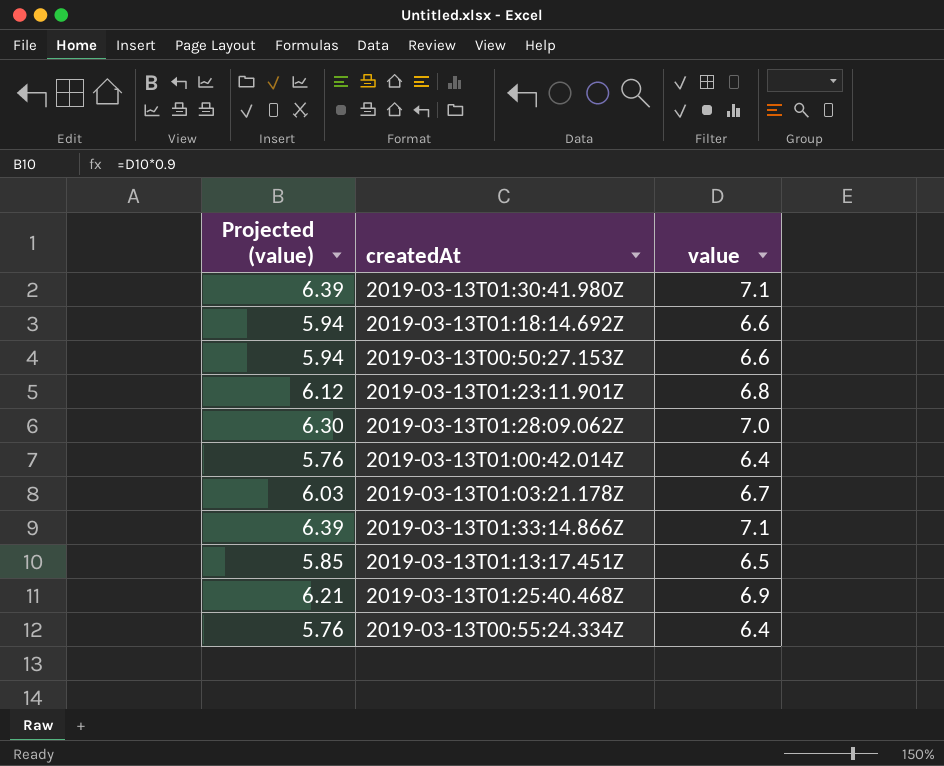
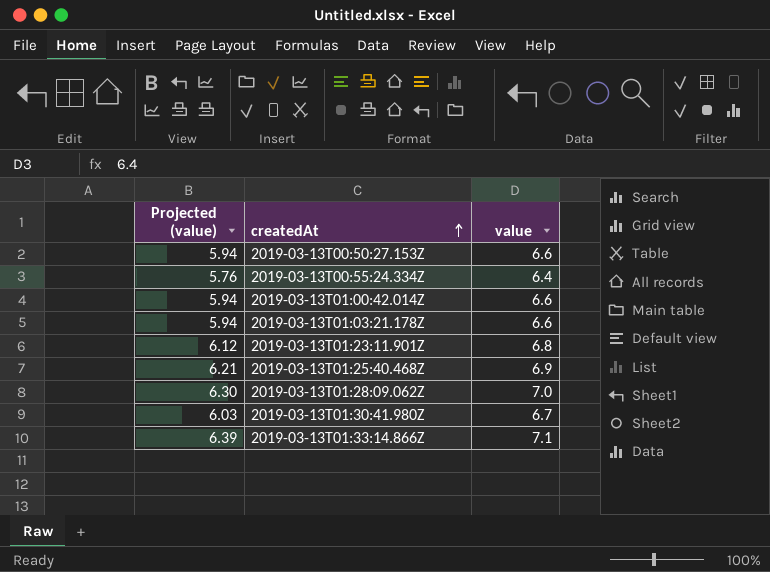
row order: none -> createdAt ascending
row 2019-03-13T01:18:14.692Z: 5.94 | 6.6 -> none
row 2019-03-13T01:13:17.451Z: 5.85 | 6.5 -> none
2019-03-13T01:00:42.014Z | Projected (value): 5.76 -> 5.94
2019-03-13T01:00:42.014Z | value: 6.4 -> 6.6
2019-03-13T01:03:21.178Z | Projected (value): 6.03 -> 5.94
2019-03-13T01:03:21.178Z | value: 6.7 -> 6.6
2019-03-13T01:30:41.980Z | Projected (value): 6.39 -> 6.03
2019-03-13T01:30:41.980Z | value: 7.1 -> 6.7

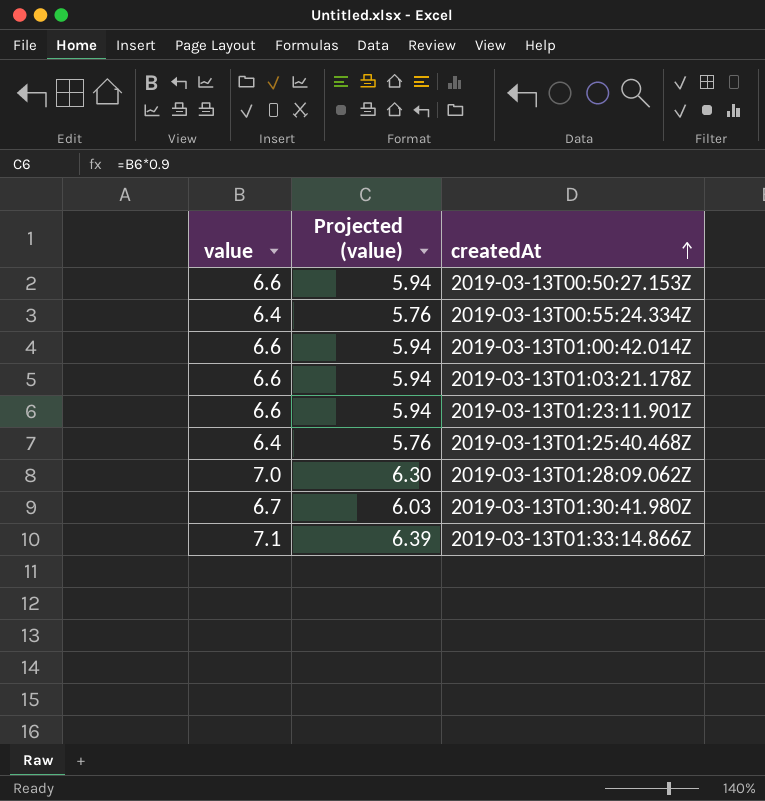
column value | position: 3 -> 1
2019-03-13T01:23:11.901Z | value: 6.8 -> 6.6
2019-03-13T01:23:11.901Z | Projected (value): 6.12 -> 5.94
2019-03-13T01:25:40.468Z | value: 6.9 -> 6.4
2019-03-13T01:25:40.468Z | Projected (value): 6.21 -> 5.76

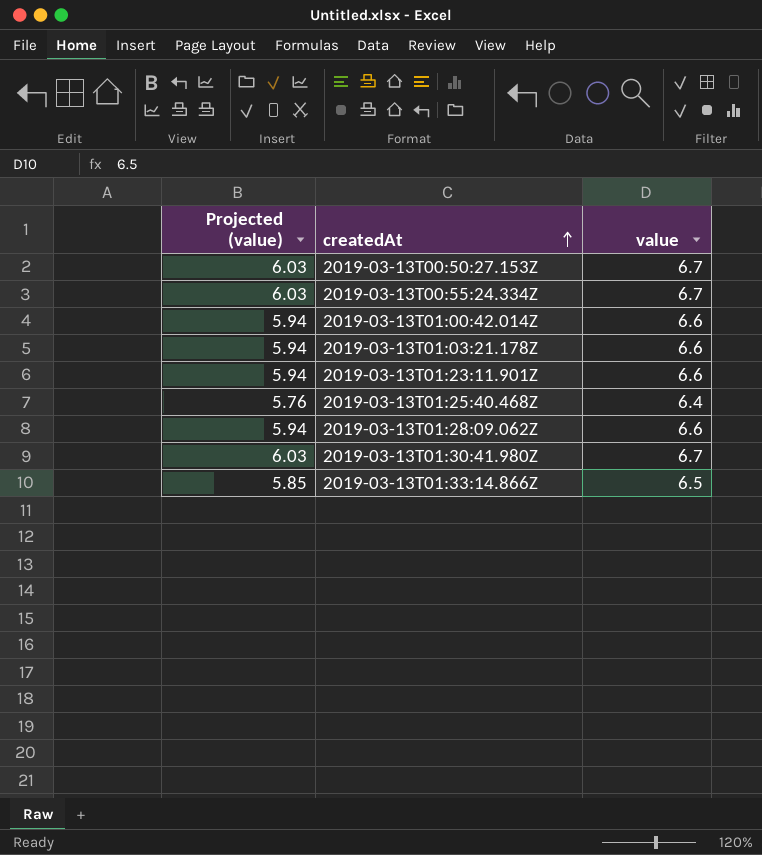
column value | position: 1 -> 3
2019-03-13T00:50:27.153Z | Projected (value): 5.94 -> 6.03
2019-03-13T00:50:27.153Z | value: 6.6 -> 6.7
2019-03-13T00:55:24.334Z | Projected (value): 5.76 -> 6.03
2019-03-13T00:55:24.334Z | value: 6.4 -> 6.7
2019-03-13T01:28:09.062Z | Projected (value): 6.30 -> 5.94
2019-03-13T01:28:09.062Z | value: 7.0 -> 6.6
2019-03-13T01:33:14.866Z | Projected (value): 6.39 -> 5.85
2019-03-13T01:33:14.866Z | value: 7.1 -> 6.5

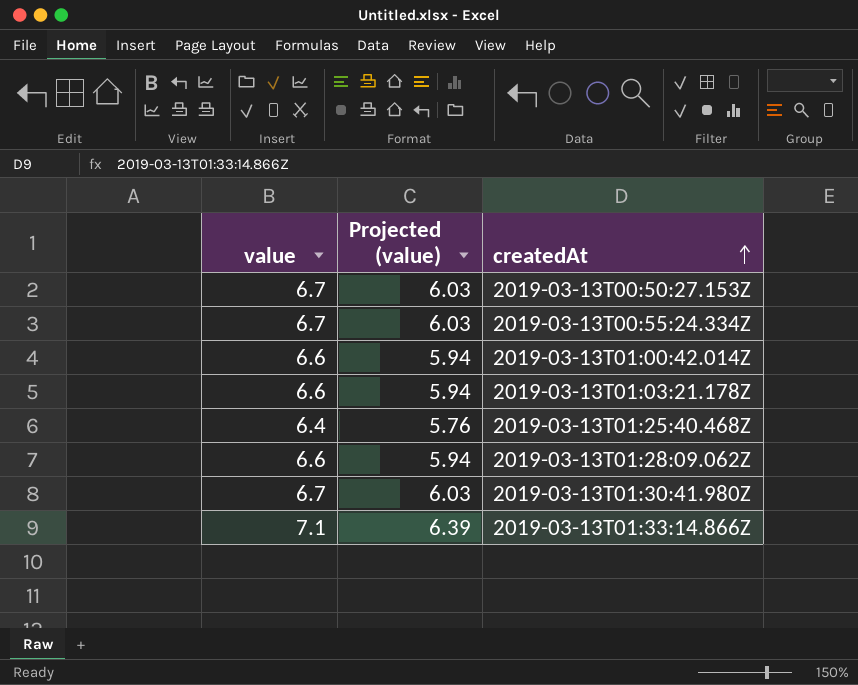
column value | position: 3 -> 1
row 2019-03-13T01:23:11.901Z: 5.94 | 6.6 -> none
2019-03-13T01:33:14.866Z | value: 6.5 -> 7.1
2019-03-13T01:33:14.866Z | Projected (value): 5.85 -> 6.39

